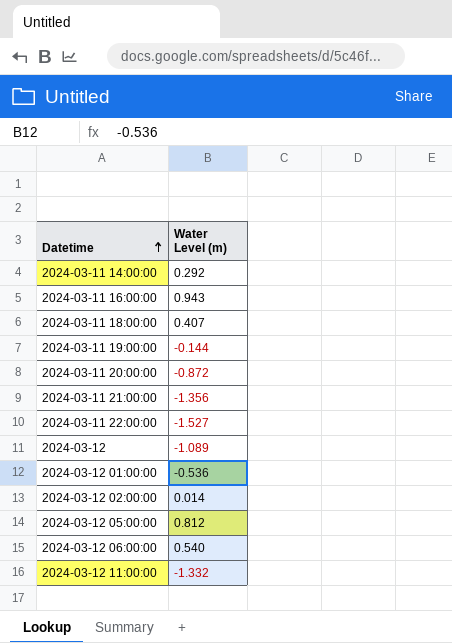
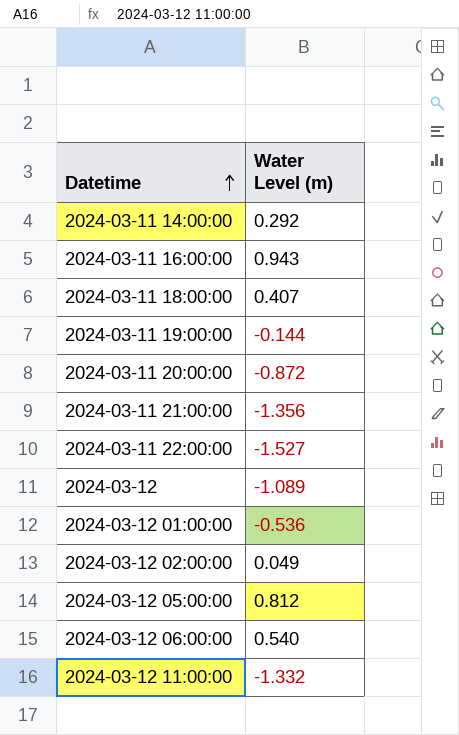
2024-03-12 02:00:00 | Water Level (m): 0.014 -> 0.049

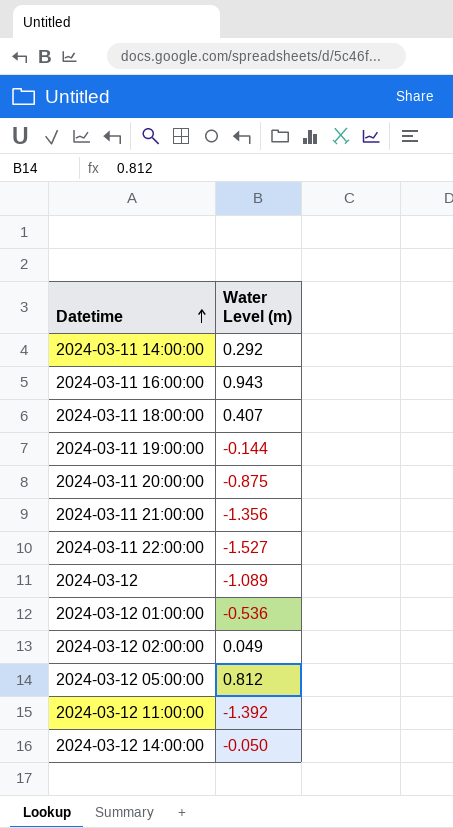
row 2024-03-12 06:00:00: 0.540 -> none
2024-03-11 20:00:00 | Water Level (m): -0.872 -> -0.875
2024-03-12 11:00:00 | Water Level (m): -1.332 -> -1.392
row 2024-03-12 14:00:00: none -> -0.050

